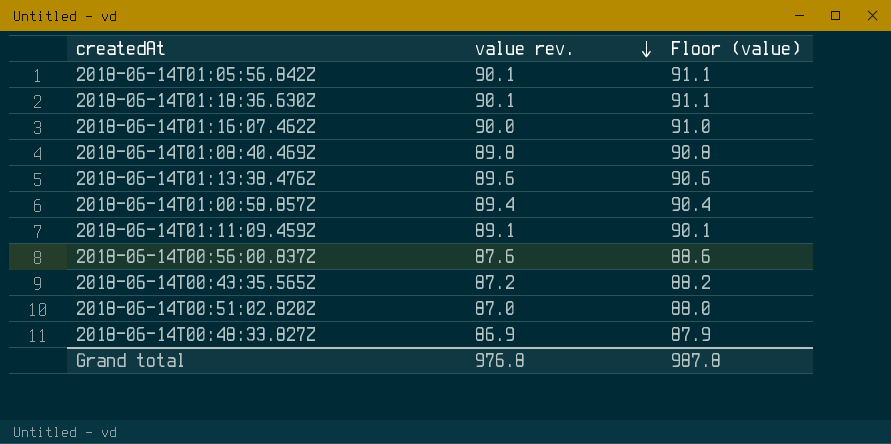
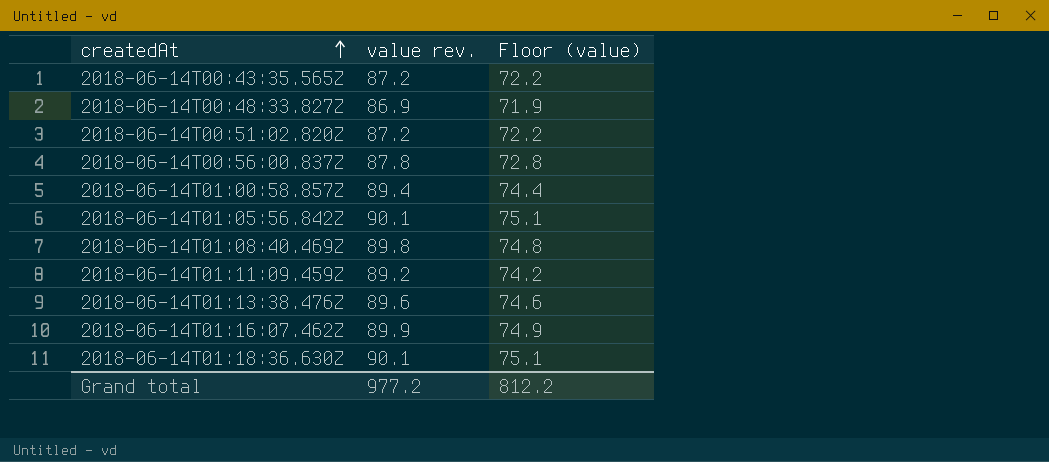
row order: value rev. descending -> createdAt ascending
column Floor (value) | formula: [value rev.] + 1 -> [value rev.] - 15
2018-06-14T00:51:02.820Z | value rev.: 87.0 -> 87.2
2018-06-14T00:56:00.837Z | value rev.: 87.6 -> 87.8
2018-06-14T01:11:09.459Z | value rev.: 89.1 -> 89.2
2018-06-14T01:16:07.462Z | value rev.: 90.0 -> 89.9
Grand total | value rev.: 976.8 -> 977.2
Grand total | Floor (value): 987.8 -> 812.2

